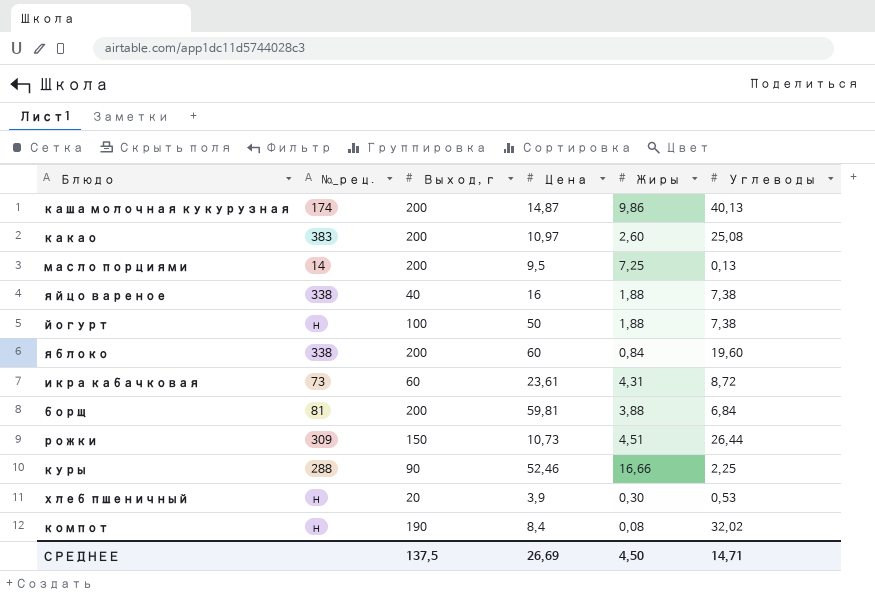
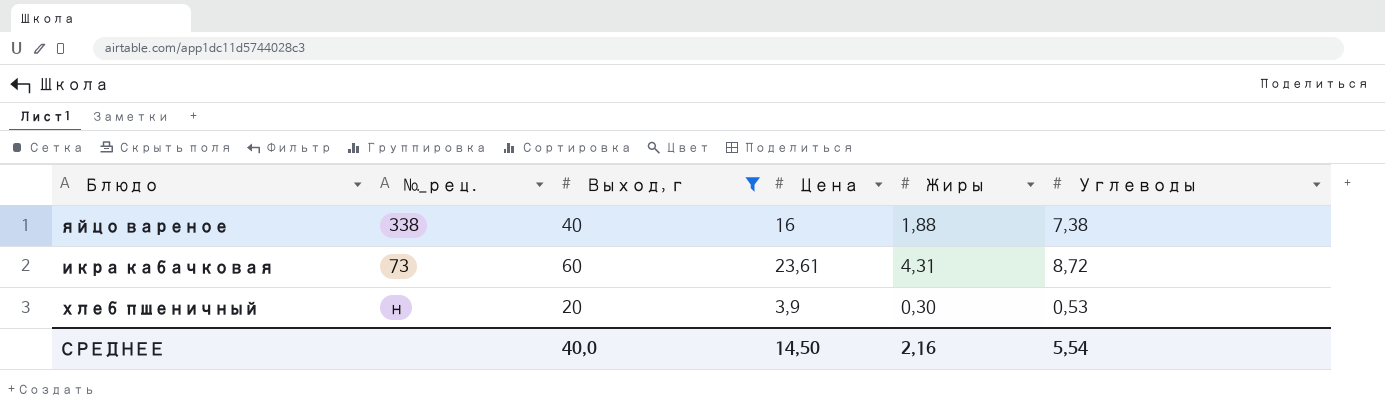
filter: none -> Выход, г <= 60
СРЕДНЕЕ | Выход, г: 137,5 -> 40,0
СРЕДНЕЕ | Цена: 26,69 -> 14,50
СРЕДНЕЕ | Жиры: 4,50 -> 2,16
СРЕДНЕЕ | Углеводы: 14,71 -> 5,54

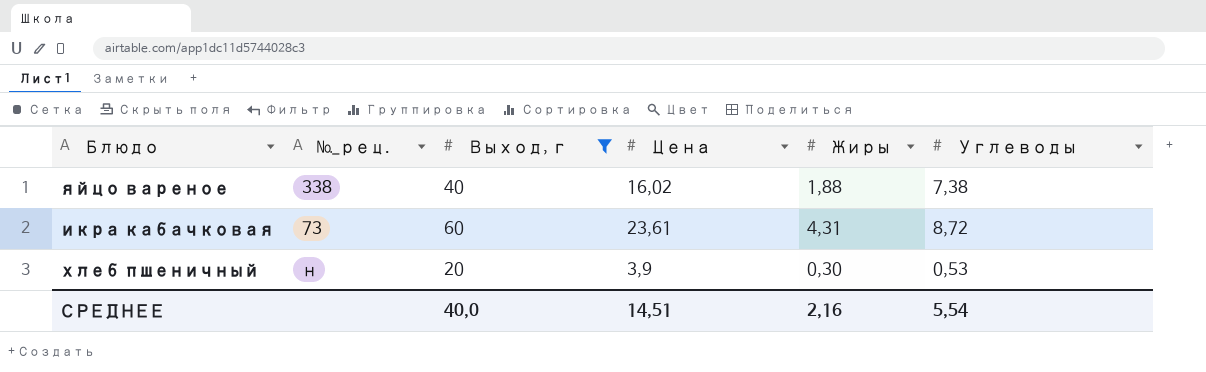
яйцо вареное | Цена: 16 -> 16,02
СРЕДНЕЕ | Цена: 14,50 -> 14,51

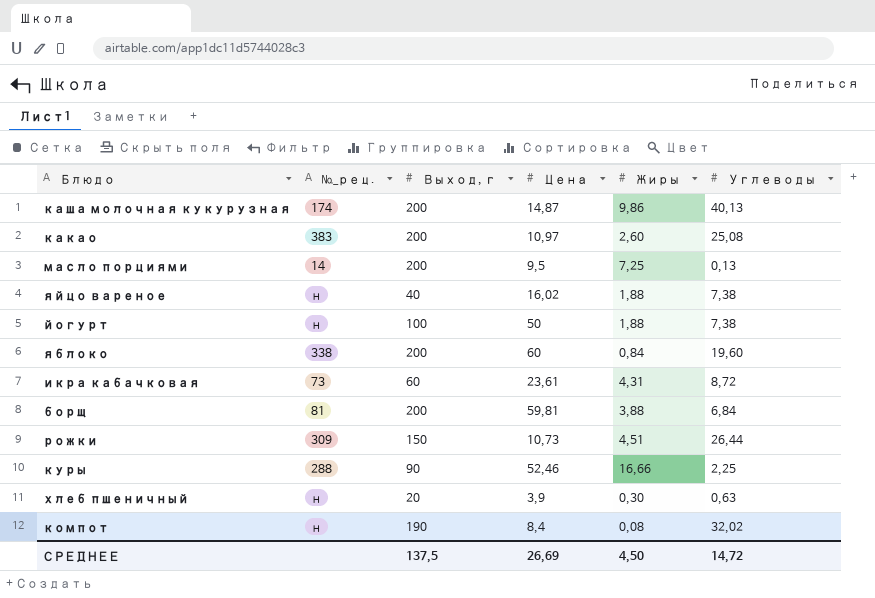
filter: Выход, г <= 60 -> none
яйцо вареное | №_рец.: 338 -> н
хлеб пшеничный | Углеводы: 0,53 -> 0,63
СРЕДНЕЕ | Выход, г: 40,0 -> 137,5
СРЕДНЕЕ | Цена: 14,51 -> 26,69
СРЕДНЕЕ | Жиры: 2,16 -> 4,50
СРЕДНЕЕ | Углеводы: 5,54 -> 14,72

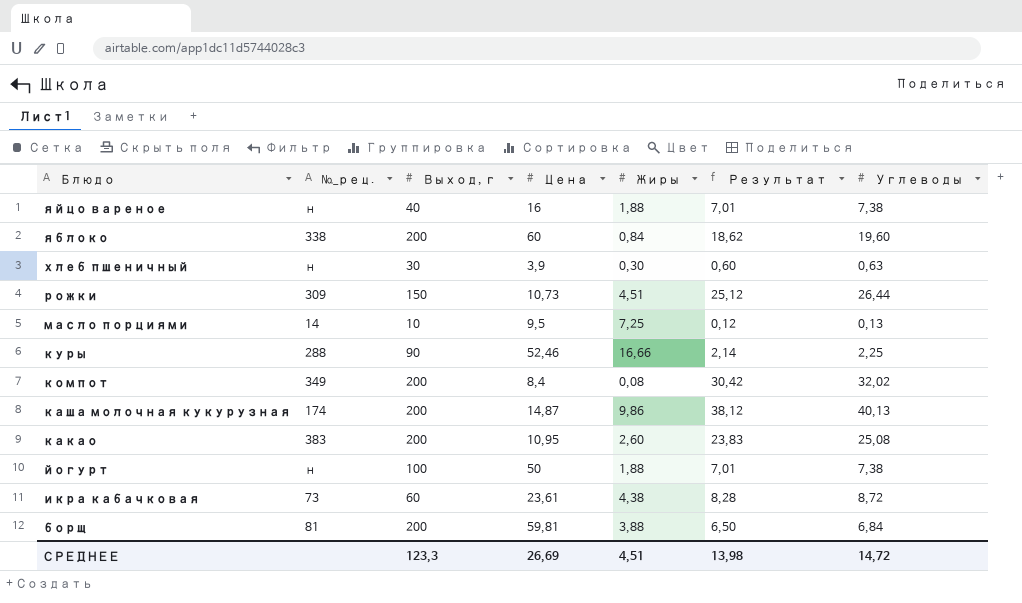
row order: none -> Блюдо descending
column Результат | formula: none -> [Углеводы] * 0,95
яйцо вареное | Цена: 16,02 -> 16
хлеб пшеничный | Выход, г: 20 -> 30
масло порциями | Выход, г: 200 -> 10
компот | №_рец.: н -> 349
компот | Выход, г: 190 -> 200
какао | Цена: 10,97 -> 10,95
икра кабачковая | Жиры: 4,31 -> 4,38
СРЕДНЕЕ | Выход, г: 137,5 -> 123,3
СРЕДНЕЕ | Жиры: 4,50 -> 4,51

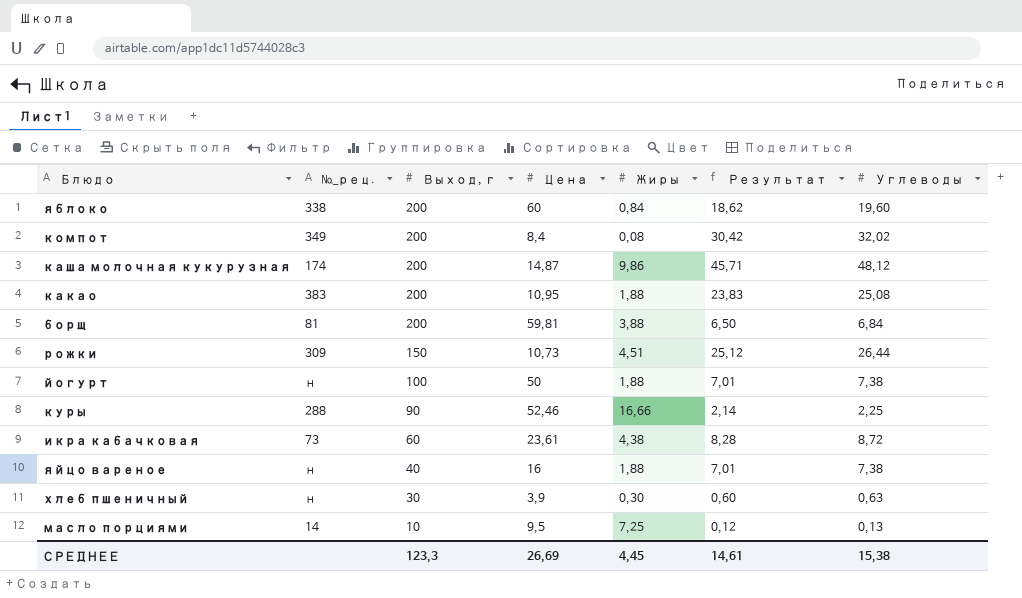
row order: Блюдо descending -> Выход, г descending
каша молочная кукурузная | Результат: 38,12 -> 45,71
каша молочная кукурузная | Углеводы: 40,13 -> 48,12
какао | Жиры: 2,60 -> 1,88
СРЕДНЕЕ | Жиры: 4,51 -> 4,45
СРЕДНЕЕ | Результат: 13,98 -> 14,61
СРЕДНЕЕ | Углеводы: 14,72 -> 15,38

